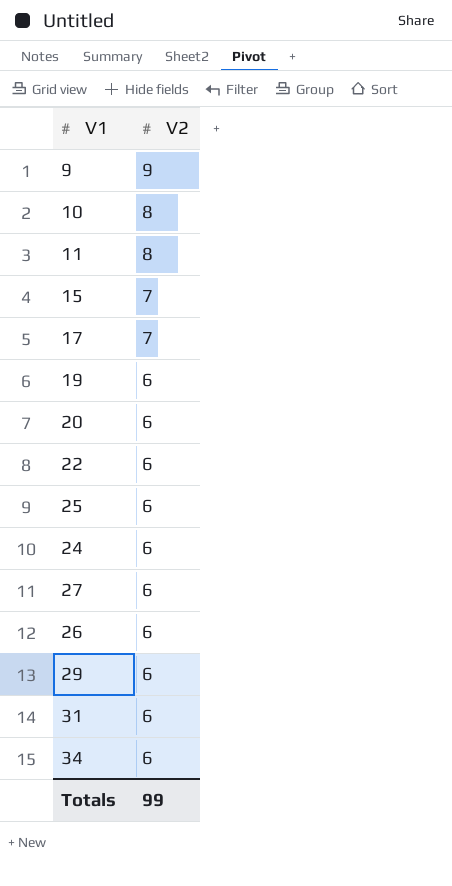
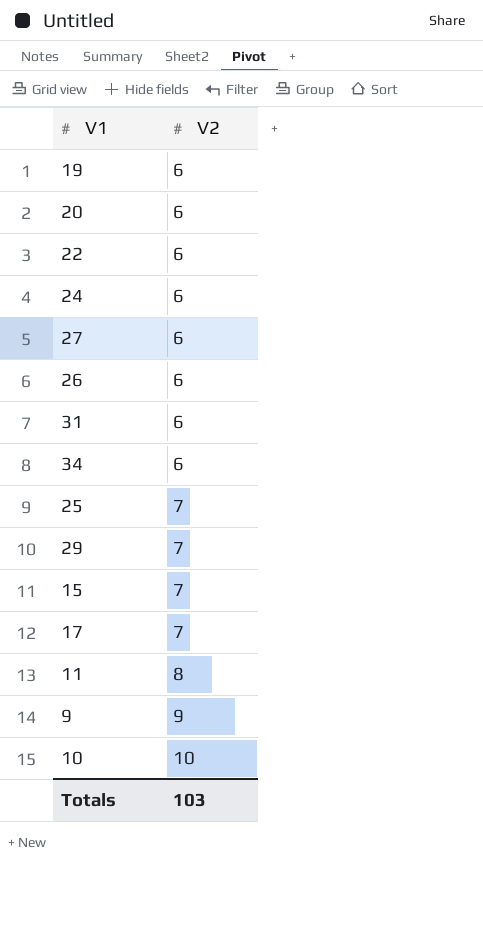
row order: V2 descending -> V2 ascending
25 | V2: 6 -> 7
29 | V2: 6 -> 7
10 | V2: 8 -> 10
Totals | V2: 99 -> 103

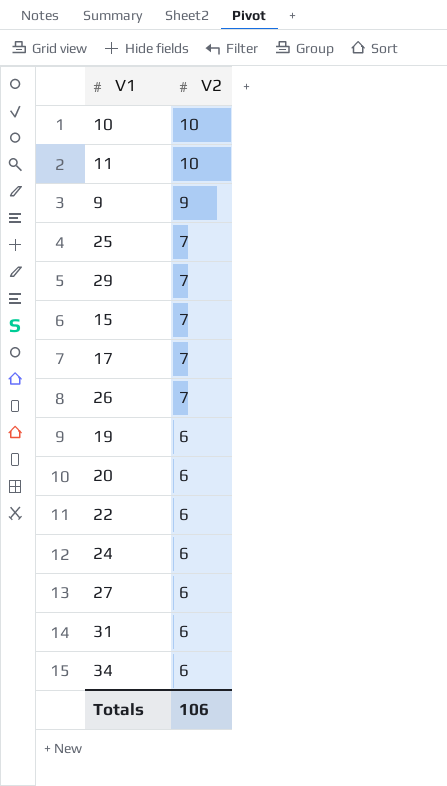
row order: V2 ascending -> V2 descending
11 | V2: 8 -> 10
26 | V2: 6 -> 7
Totals | V2: 103 -> 106

